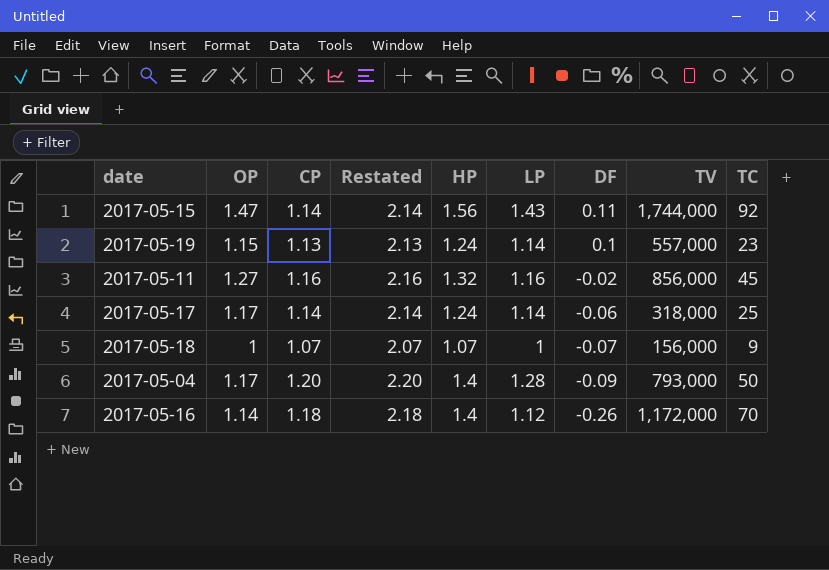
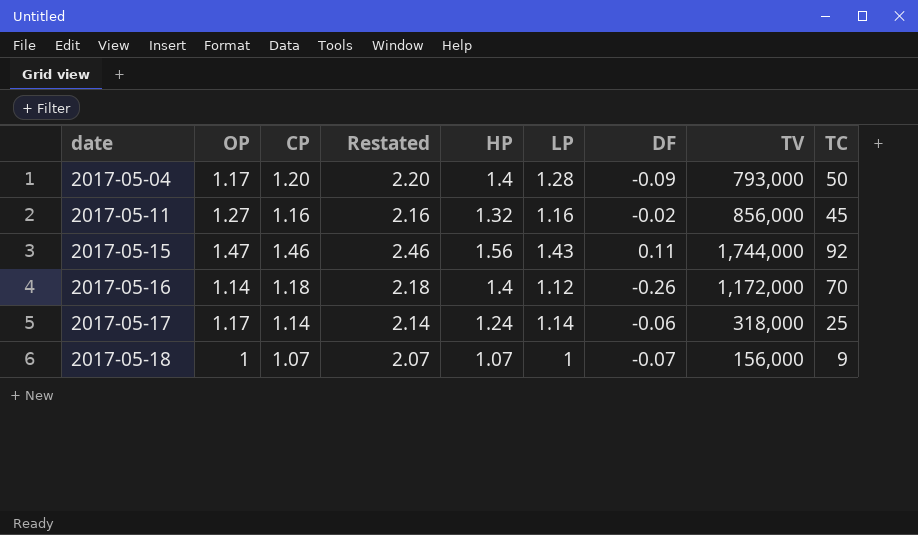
row order: DF descending -> date ascending
row 2017-05-19: 1.15 | 1.13 | 2.13 | 1.24 | 1.14 | 0.1 | 557,000 | 23 -> none
2017-05-15 | CP: 1.14 -> 1.46
2017-05-15 | Restated: 2.14 -> 2.46

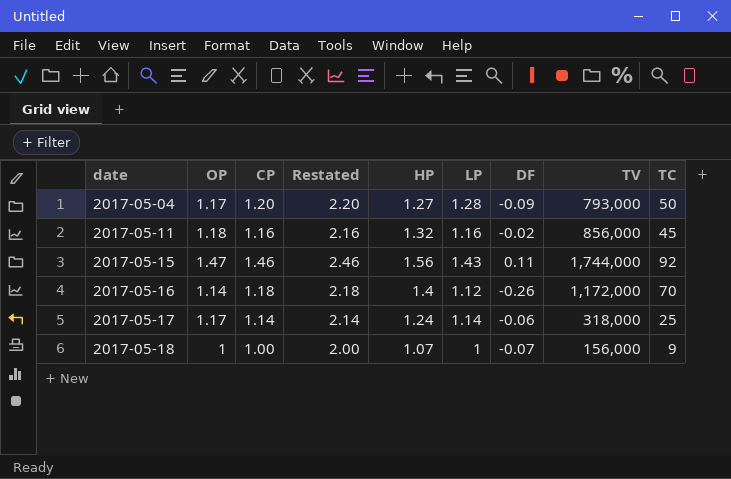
2017-05-04 | HP: 1.4 -> 1.27
2017-05-11 | OP: 1.27 -> 1.18
2017-05-18 | CP: 1.07 -> 1.00
2017-05-18 | Restated: 2.07 -> 2.00

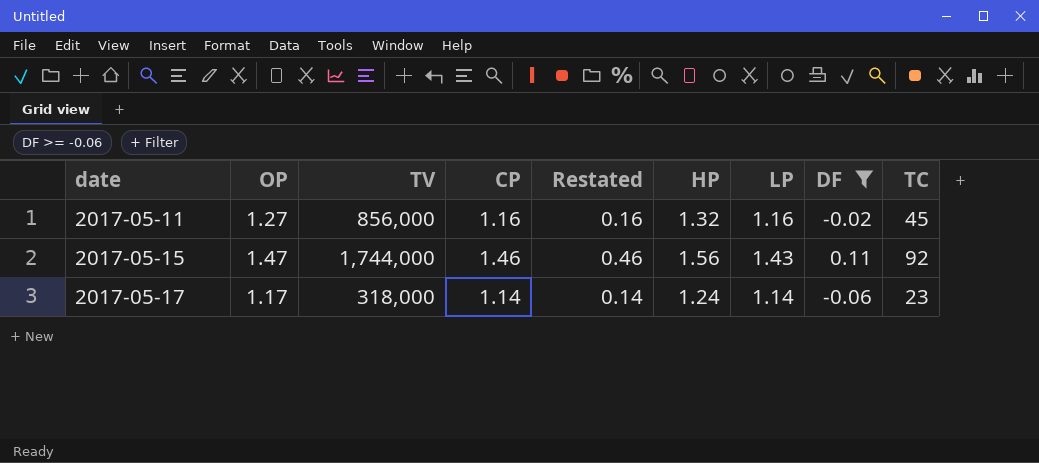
filter: none -> DF >= -0.06
column TV | position: 8 -> 3
column Restated | formula: [CP] + 1 -> [CP] - 1
2017-05-11 | OP: 1.18 -> 1.27
2017-05-17 | TC: 25 -> 23

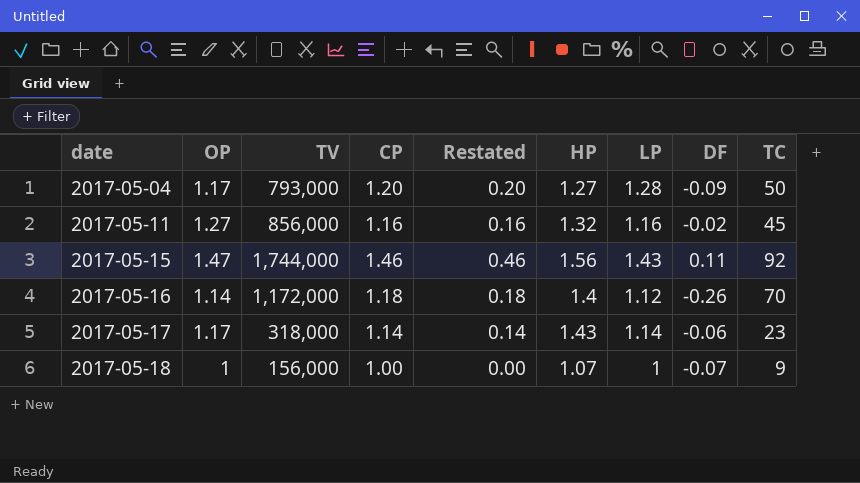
filter: DF >= -0.06 -> none
2017-05-17 | HP: 1.24 -> 1.43

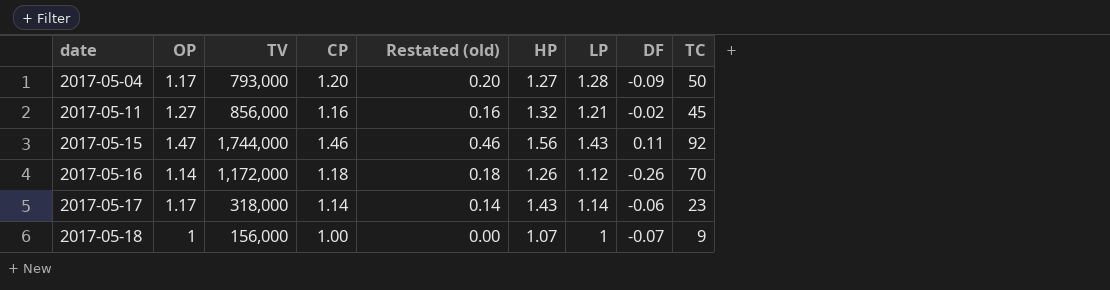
column name: Restated -> Restated (old)
2017-05-11 | LP: 1.16 -> 1.21
2017-05-16 | HP: 1.4 -> 1.26

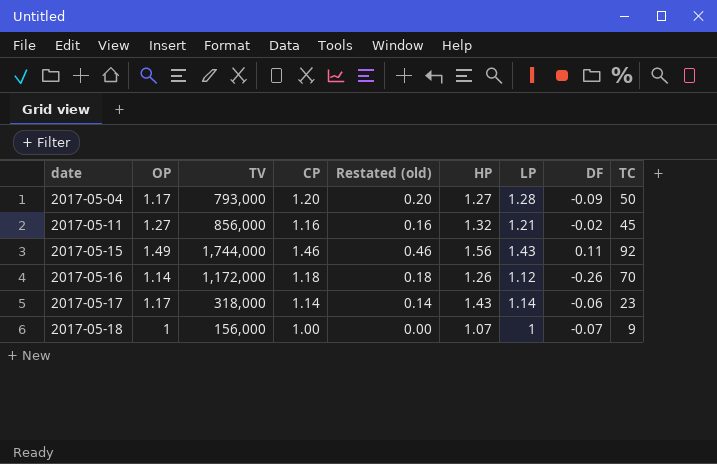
2017-05-15 | OP: 1.47 -> 1.49

